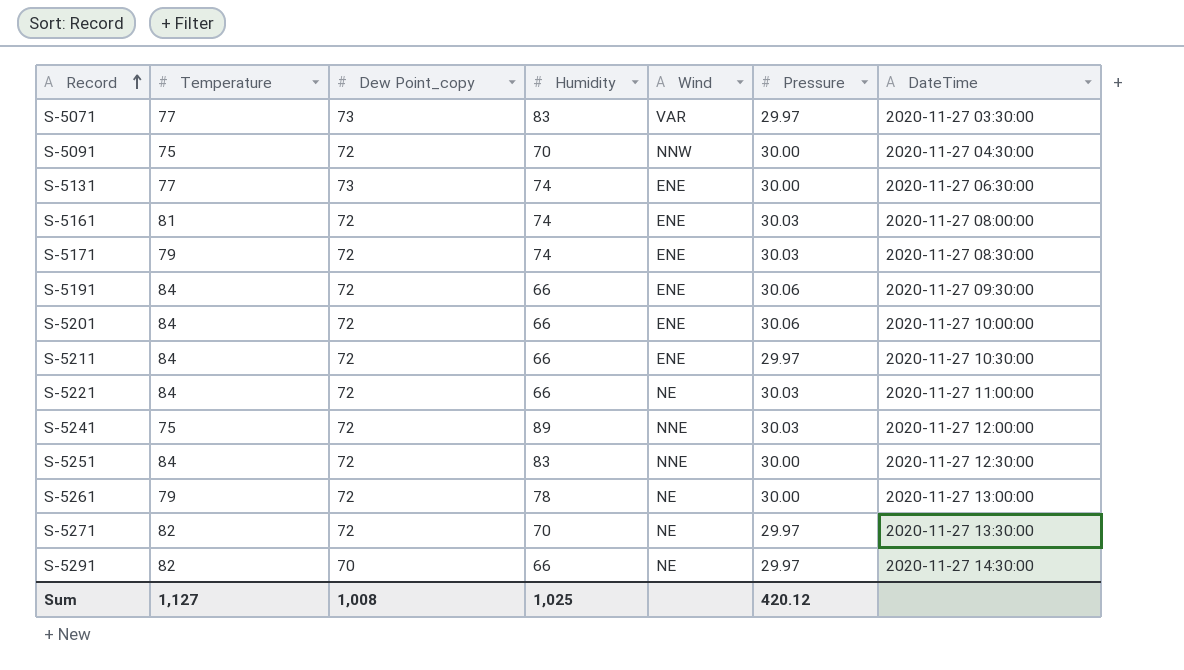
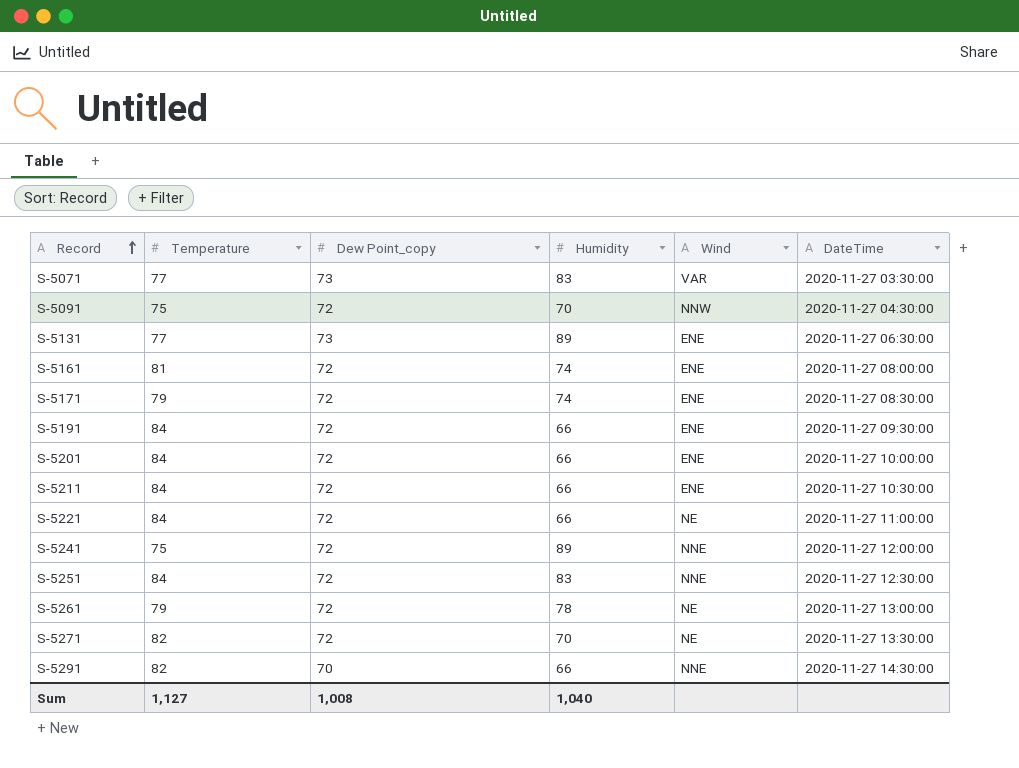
column Pressure | position: 6 -> none
S-5131 | Humidity: 74 -> 89
S-5291 | Wind: NE -> NNE
Sum | Humidity: 1,025 -> 1,040

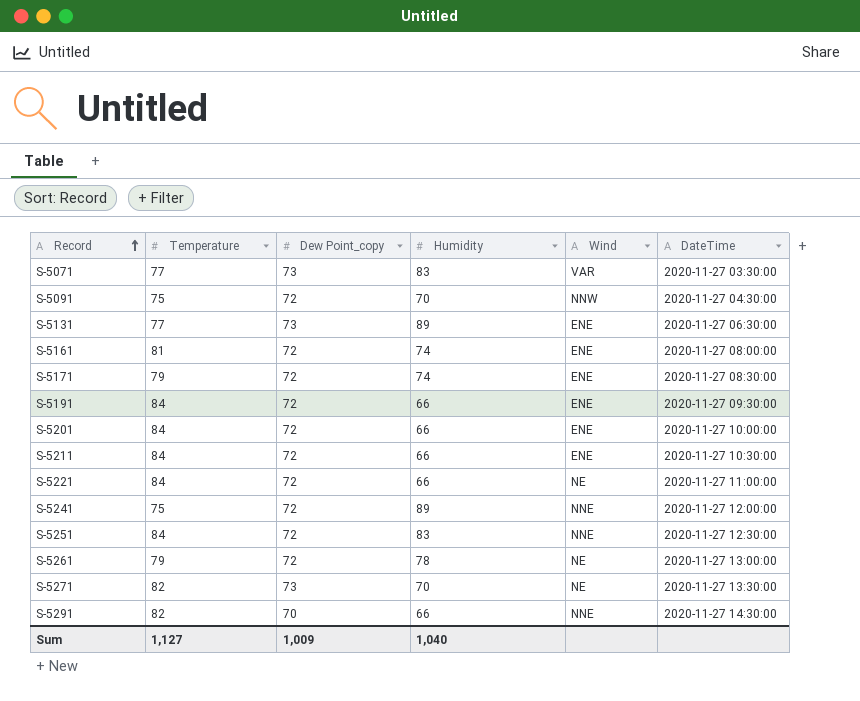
S-5271 | Dew Point_copy: 72 -> 73
Sum | Dew Point_copy: 1,008 -> 1,009

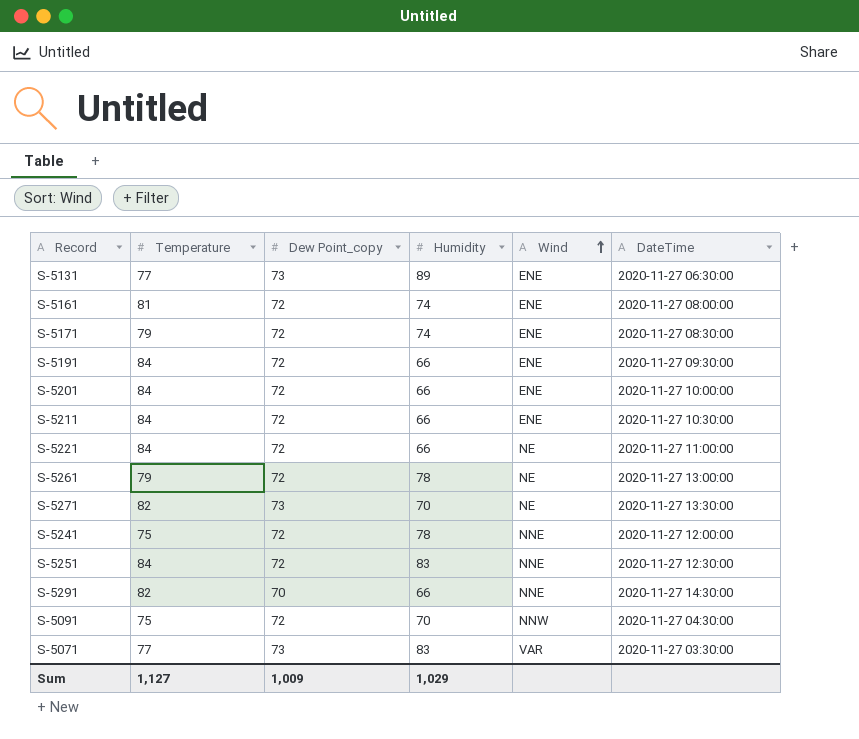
row order: Record ascending -> Wind ascending
S-5241 | Humidity: 89 -> 78
Sum | Humidity: 1,040 -> 1,029

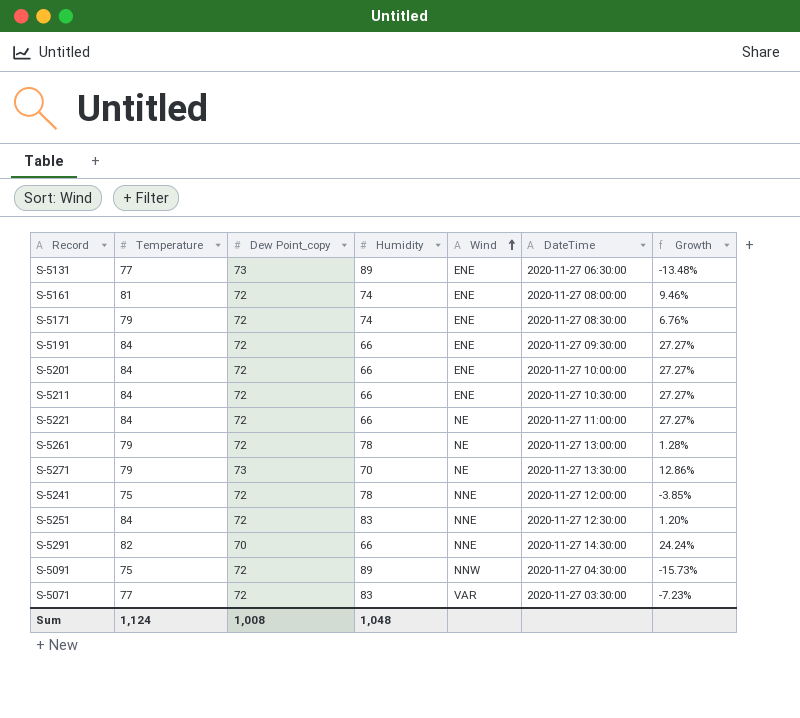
column Growth | formula: none -> ([Temperature] - [Humidity]) / [Humidity]
S-5271 | Temperature: 82 -> 79
S-5091 | Humidity: 70 -> 89
S-5071 | Dew Point_copy: 73 -> 72
Sum | Temperature: 1,127 -> 1,124
Sum | Dew Point_copy: 1,009 -> 1,008
Sum | Humidity: 1,029 -> 1,048

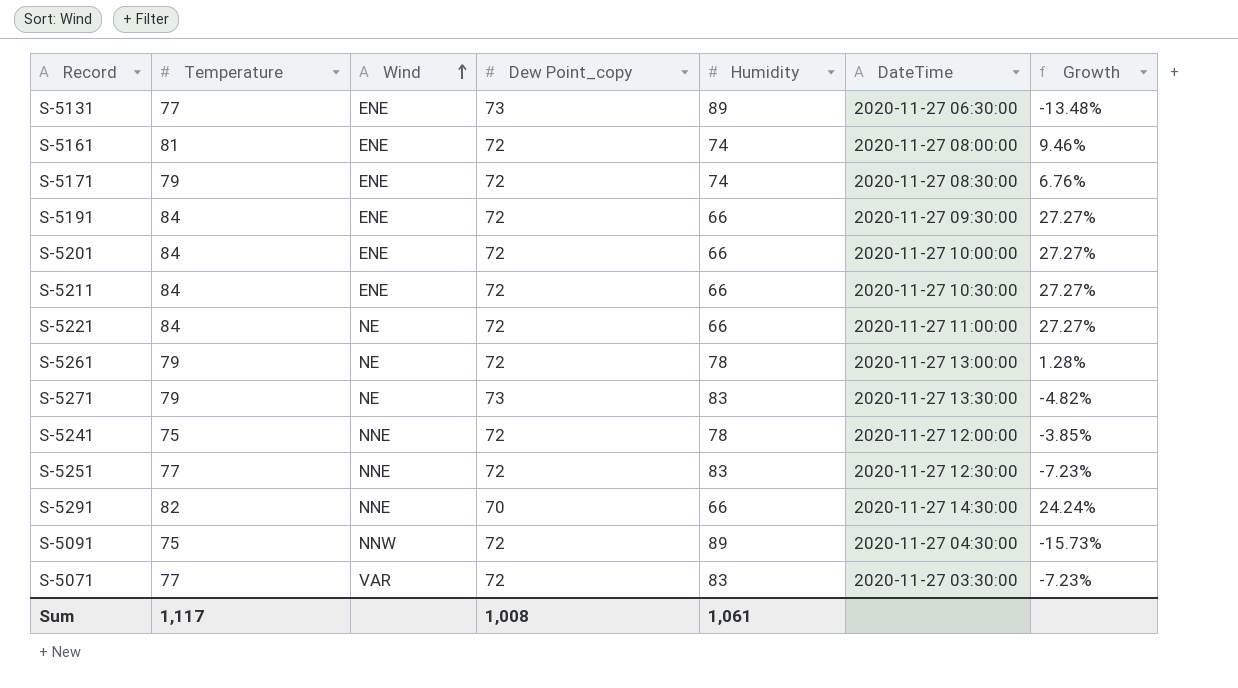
column Wind | position: 5 -> 3
S-5271 | Humidity: 70 -> 83
S-5271 | Growth: 12.86% -> -4.82%
S-5251 | Temperature: 84 -> 77
S-5251 | Growth: 1.20% -> -7.23%
Sum | Temperature: 1,124 -> 1,117
Sum | Humidity: 1,048 -> 1,061

